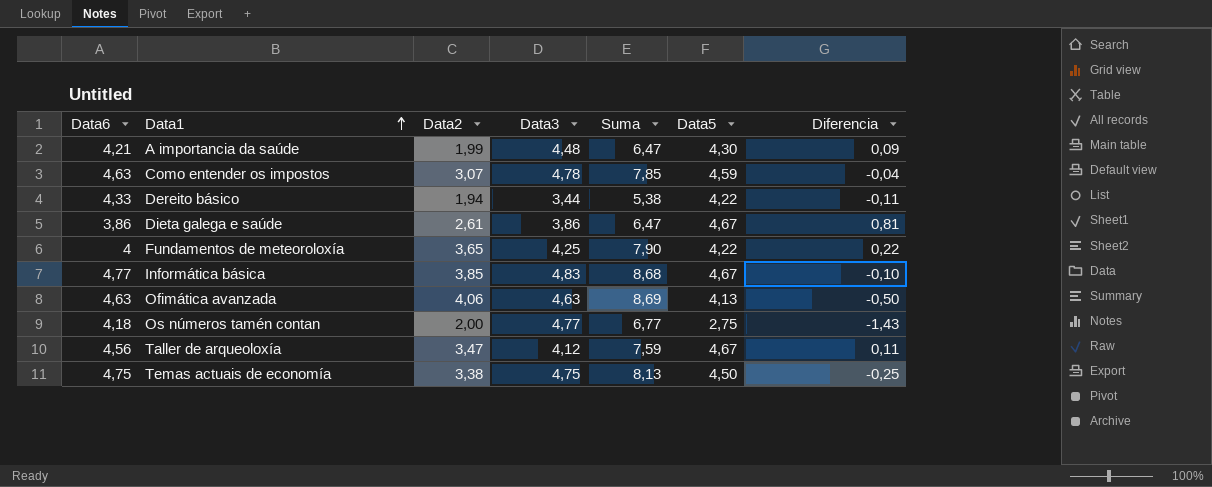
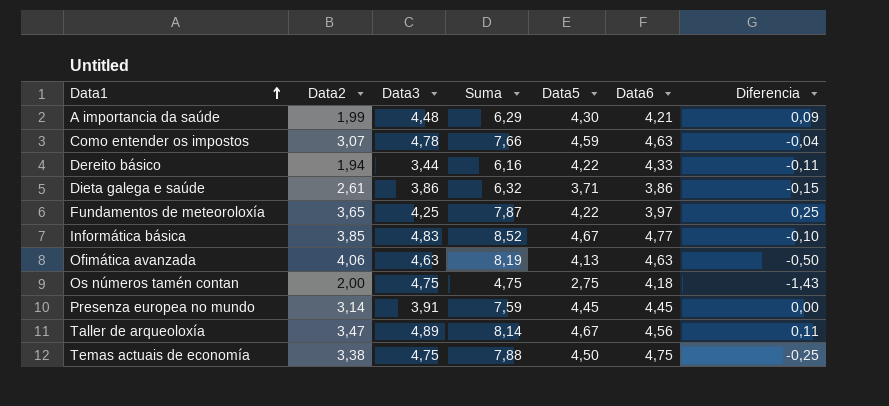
column Suma | formula: [Data2] + [Data3] -> [Data2] + [Data5]
column Data6 | position: 1 -> 6
Dieta galega e saúde | Data5: 4,67 -> 3,71
Dieta galega e saúde | Diferencia: 0,81 -> -0,15
Fundamentos de meteoroloxía | Data6: 4 -> 3,97
Fundamentos de meteoroloxía | Diferencia: 0,22 -> 0,25
Os números tamén contan | Data3: 4,77 -> 4,75
row Presenza europea no mundo: none -> 3,14 | 3,91 | 7,59 | 4,45 | 4,45 | 0,00
Taller de arqueoloxía | Data3: 4,12 -> 4,89

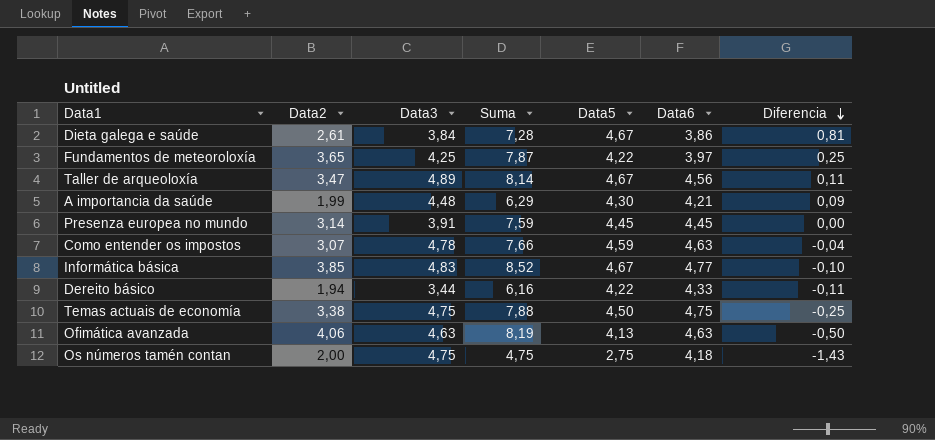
row order: Data1 ascending -> Diferencia descending
Dieta galega e saúde | Data3: 3,86 -> 3,84
Dieta galega e saúde | Suma: 6,32 -> 7,28
Dieta galega e saúde | Data5: 3,71 -> 4,67
Dieta galega e saúde | Diferencia: -0,15 -> 0,81

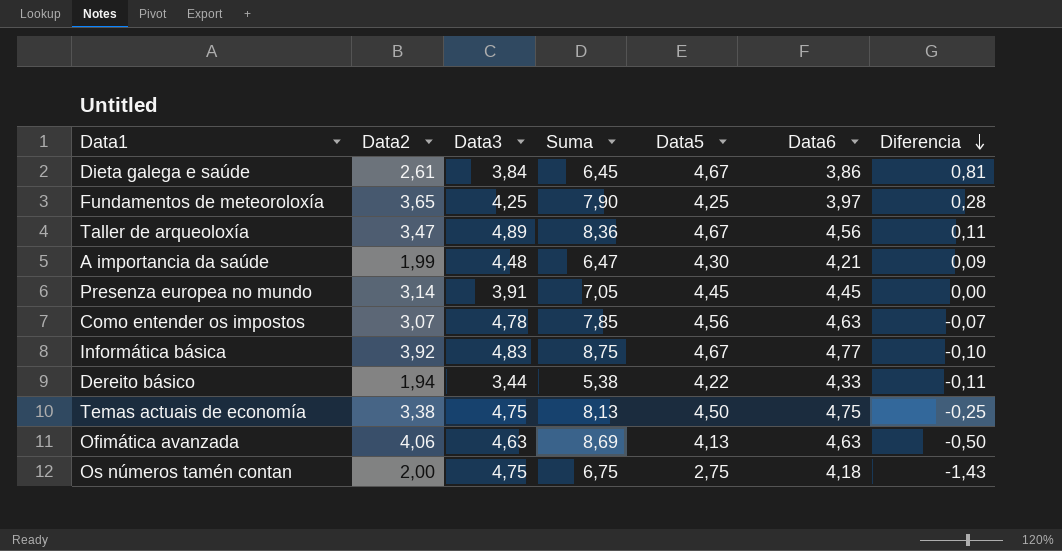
column Suma | formula: [Data2] + [Data5] -> [Data2] + [Data3]
Fundamentos de meteoroloxía | Data5: 4,22 -> 4,25
Fundamentos de meteoroloxía | Diferencia: 0,25 -> 0,28
Como entender os impostos | Data5: 4,59 -> 4,56
Como entender os impostos | Diferencia: -0,04 -> -0,07
Informática básica | Data2: 3,85 -> 3,92

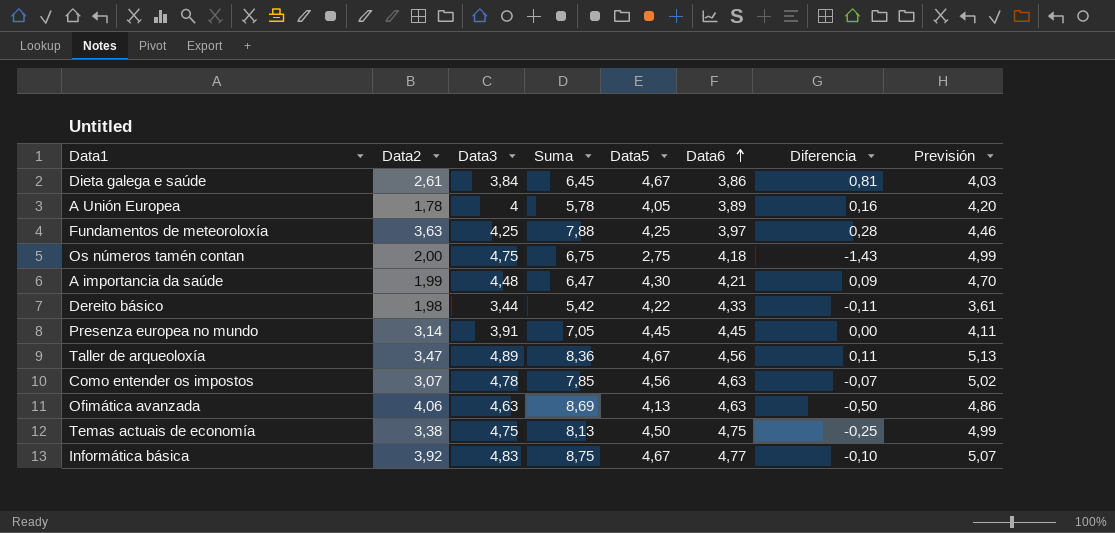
row order: Diferencia descending -> Data6 ascending
column Previsión | formula: none -> [Data3] * 1,05
row A Unión Europea: none -> 1,78 | 4 | 5,78 | 4,05 | 3,89 | 0,16 | 4,20
Fundamentos de meteoroloxía | Data2: 3,65 -> 3,63
Fundamentos de meteoroloxía | Suma: 7,90 -> 7,88
Dereito básico | Data2: 1,94 -> 1,98
Dereito básico | Suma: 5,38 -> 5,42

